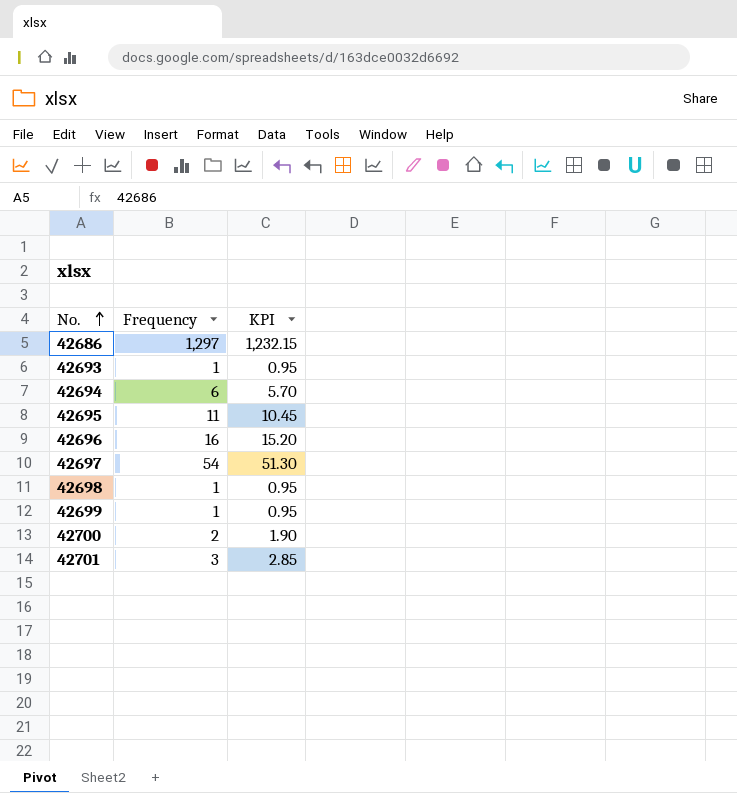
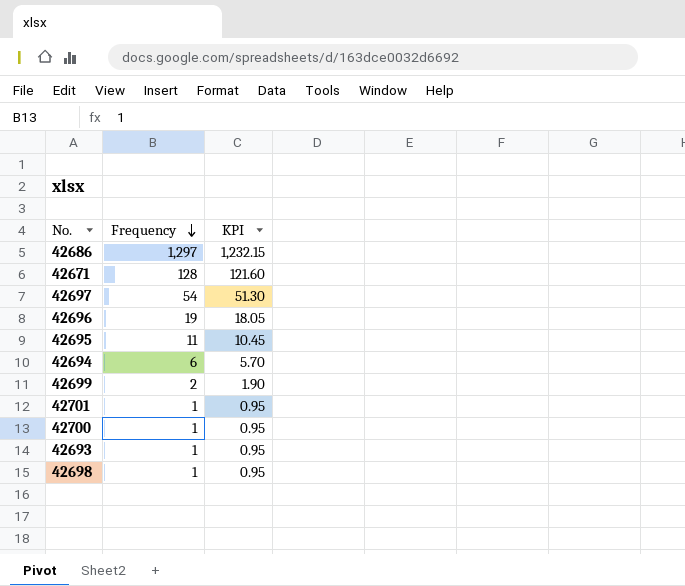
row order: No. ascending -> Frequency descending
row 42671: none -> 128 | 121.60
42696 | Frequency: 16 -> 19
42696 | KPI: 15.20 -> 18.05
42699 | Frequency: 1 -> 2
42699 | KPI: 0.95 -> 1.90
42701 | Frequency: 3 -> 1
42701 | KPI: 2.85 -> 0.95
42700 | Frequency: 2 -> 1
42700 | KPI: 1.90 -> 0.95

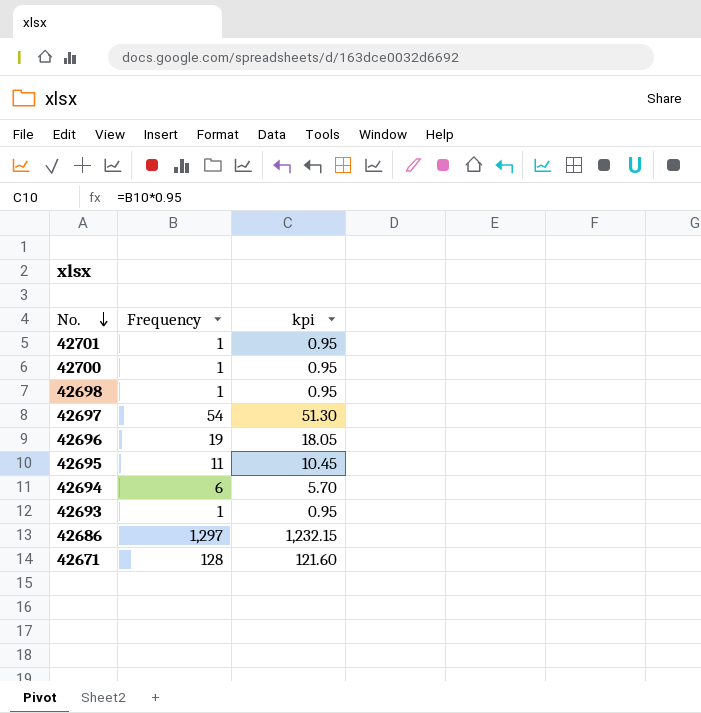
row order: Frequency descending -> No. descending
column name: KPI -> kpi
row 42699: 2 | 1.90 -> none

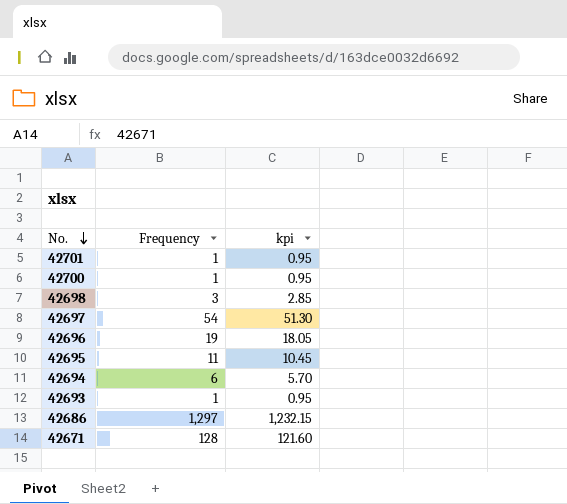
42698 | Frequency: 1 -> 3
42698 | kpi: 0.95 -> 2.85

